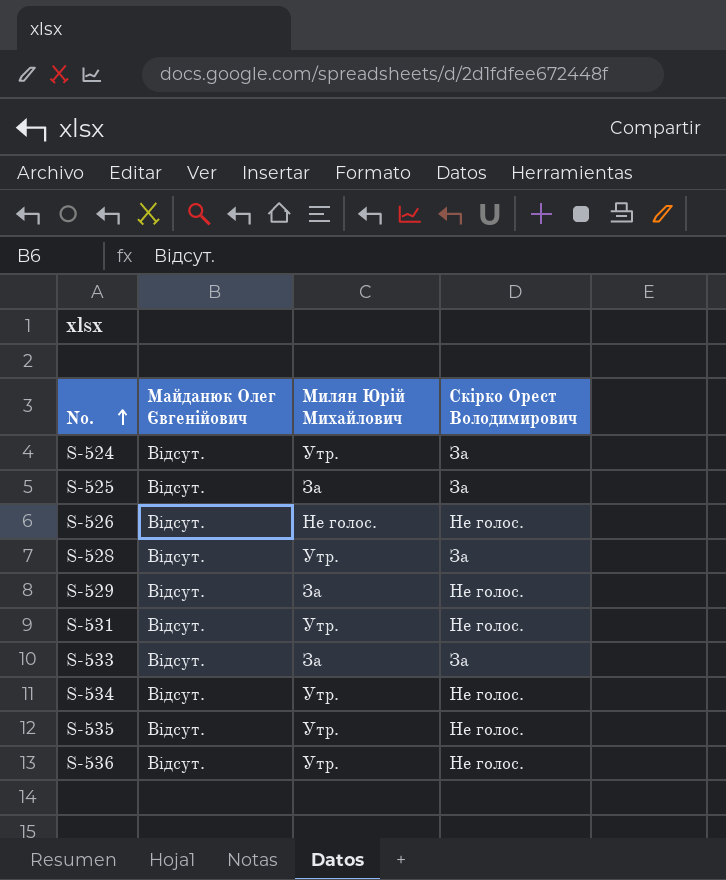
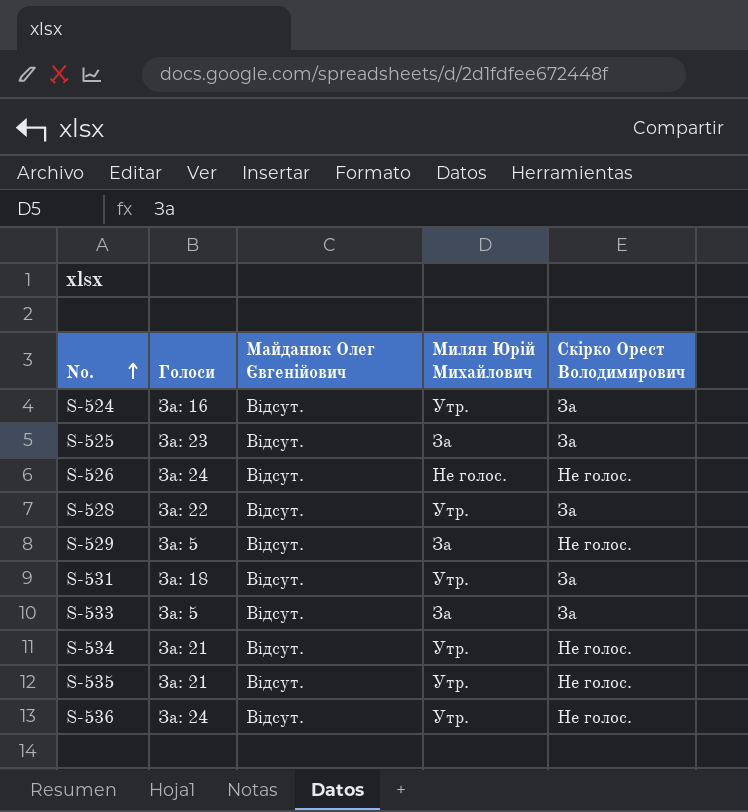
column Голоси | position: none -> 2
S-531 | Скірко Орест Володимирович: Не голос. -> За

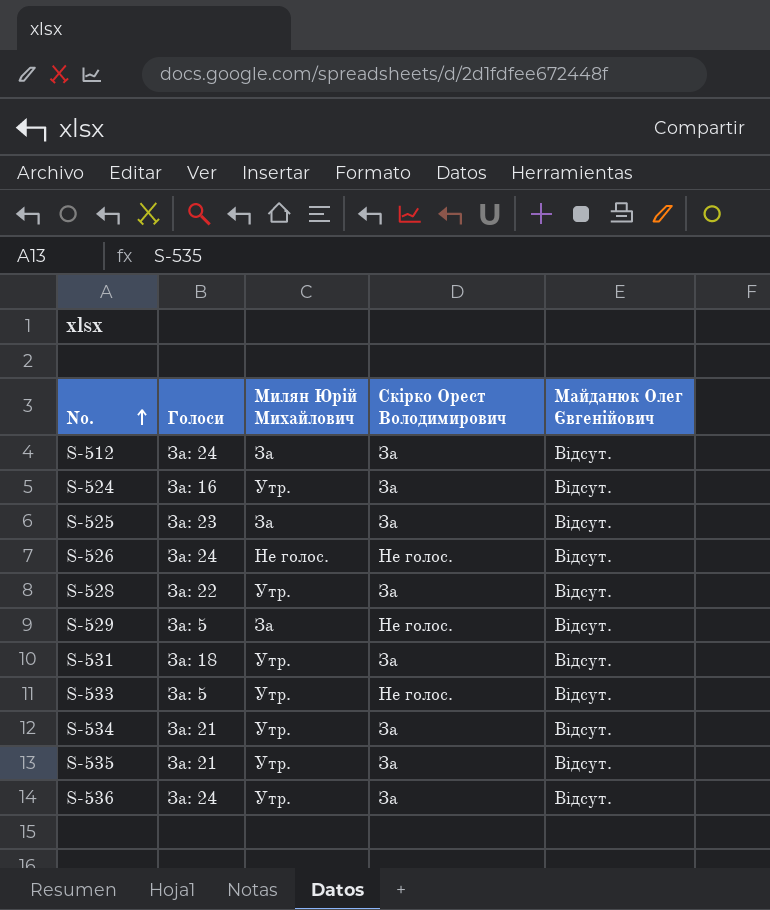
column Майданюк Олег Євгенійович | position: 3 -> 5
row S-512: none -> За: 24 | За | За | Відсут.
S-533 | Милян Юрій Михайлович: За -> Утр.
S-533 | Скірко Орест Володимирович: За -> Не голос.
S-534 | Скірко Орест Володимирович: Не голос. -> За
S-535 | Скірко Орест Володимирович: Не голос. -> За
S-536 | Скірко Орест Володимирович: Не голос. -> За

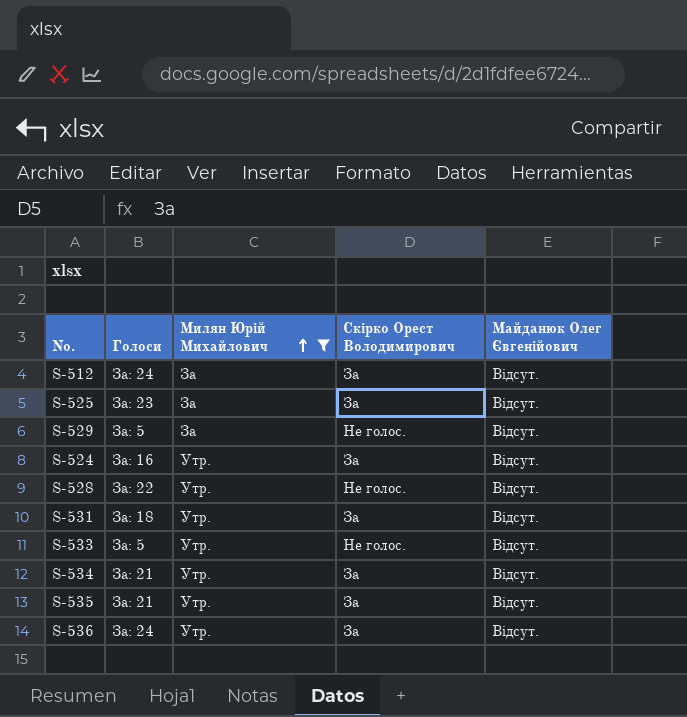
filter: none -> Милян Юрій Михайлович != Не голос.
row order: No. ascending -> Милян Юрій Михайлович ascending
S-528 | Скірко Орест Володимирович: За -> Не голос.

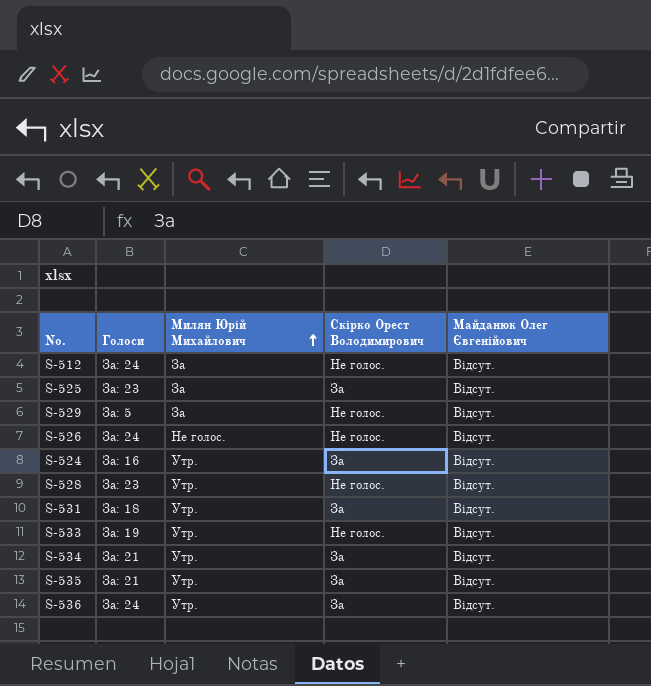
filter: Милян Юрій Михайлович != Не голос. -> none
S-512 | Скірко Орест Володимирович: За -> Не голос.
S-528 | Голоси: За: 22 -> За: 23
S-533 | Голоси: За: 5 -> За: 19

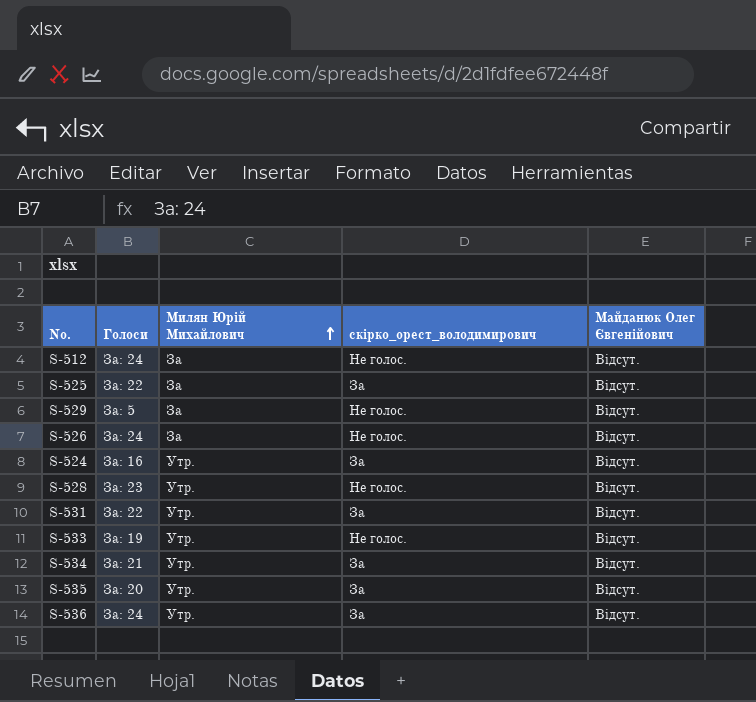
column name: Скірко Орест Володимирович -> скірко_орест_володимирович
S-525 | Голоси: За: 23 -> За: 22
S-526 | Милян Юрій Михайлович: Не голос. -> За
S-531 | Голоси: За: 18 -> За: 22
S-535 | Голоси: За: 21 -> За: 20

